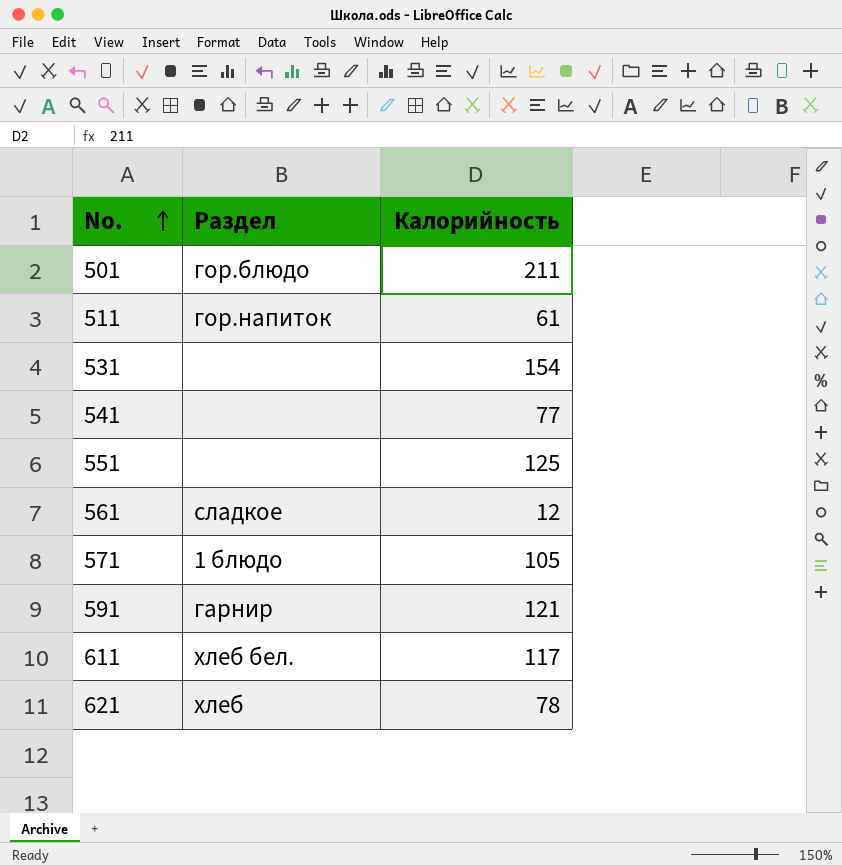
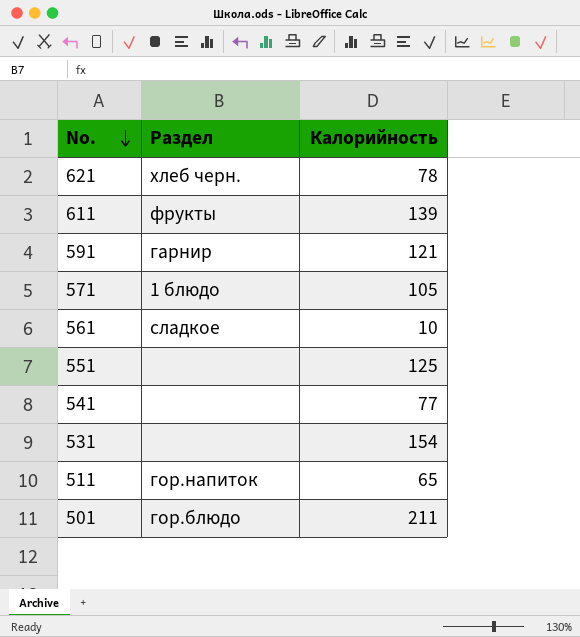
row order: No. ascending -> No. descending
621 | Раздел: хлеб -> хлеб черн.
611 | Раздел: хлеб бел. -> фрукты
611 | Калорийность: 117 -> 139
561 | Калорийность: 12 -> 10
511 | Калорийность: 61 -> 65

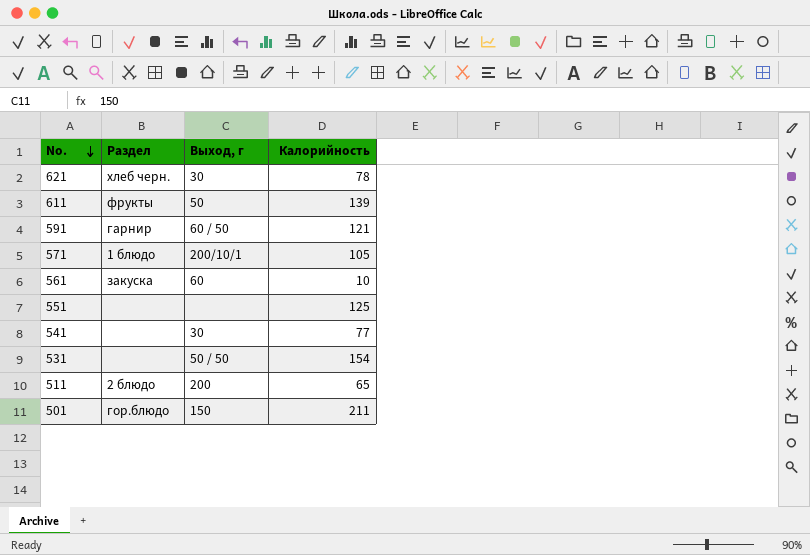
column Выход, г | position: none -> 3
561 | Раздел: сладкое -> закуска
511 | Раздел: гор.напиток -> 2 блюдо

